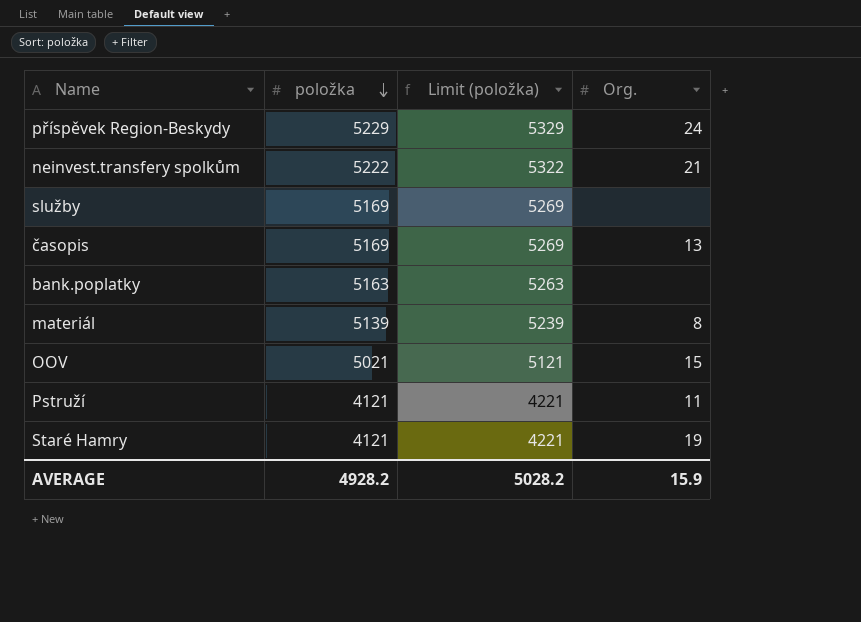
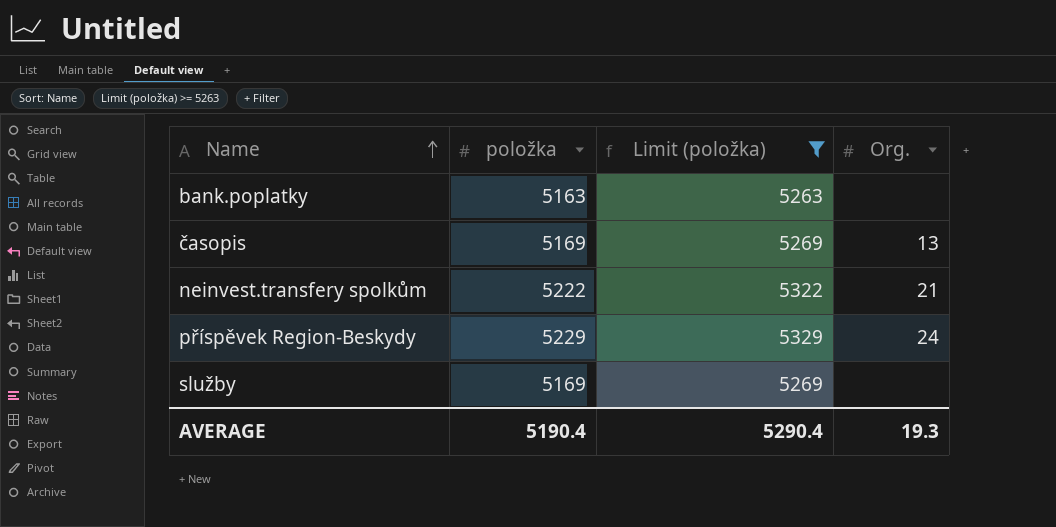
filter: none -> Limit (položka) >= 5263
row order: položka descending -> Name ascending
AVERAGE | položka: 4928.2 -> 5190.4
AVERAGE | Limit (položka): 5028.2 -> 5290.4
AVERAGE | Org.: 15.9 -> 19.3

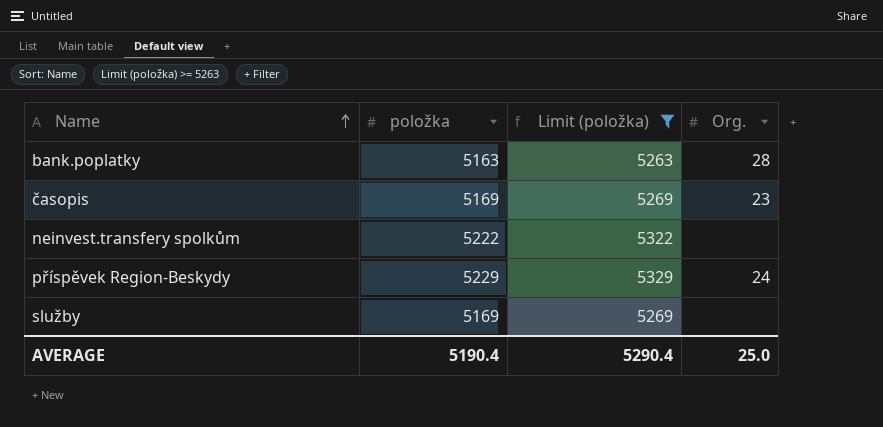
bank.poplatky | Org.: none -> 28
časopis | Org.: 13 -> 23
neinvest.transfery spolkům | Org.: 21 -> none
AVERAGE | Org.: 19.3 -> 25.0

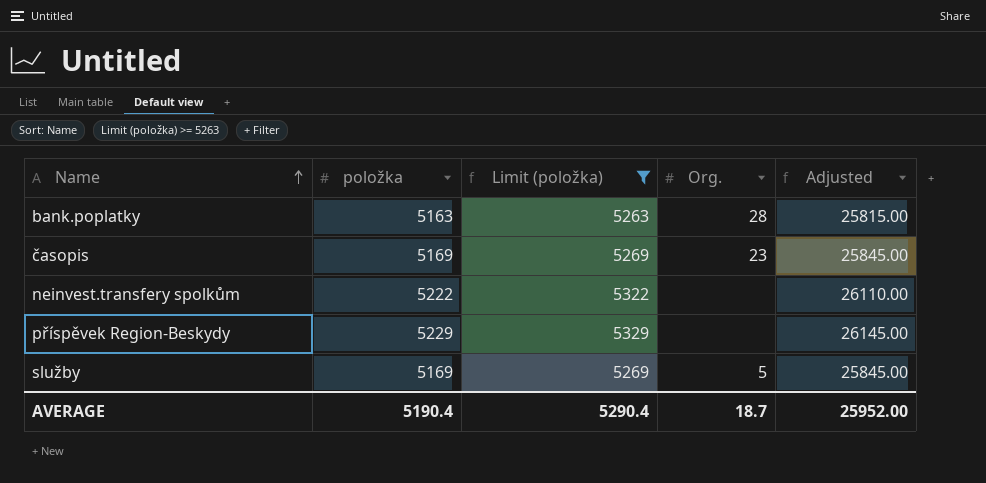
column Adjusted | formula: none -> [položka] * 5
příspěvek Region-Beskydy | Org.: 24 -> none
služby | Org.: none -> 5
AVERAGE | Org.: 25.0 -> 18.7

